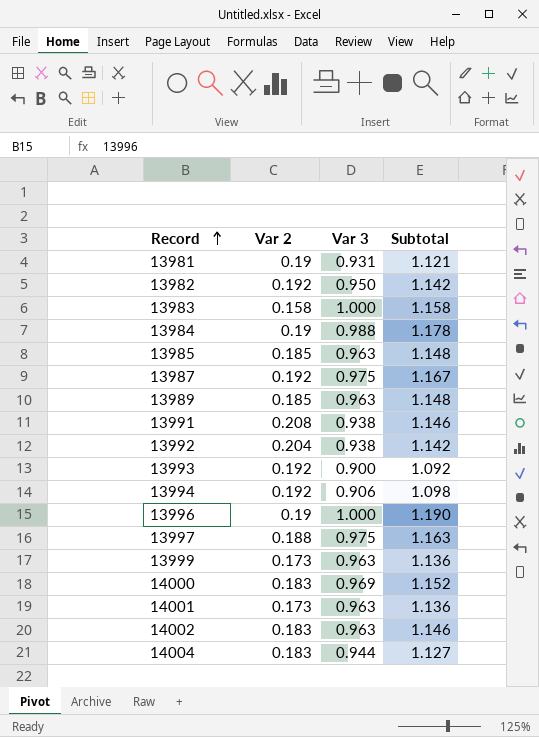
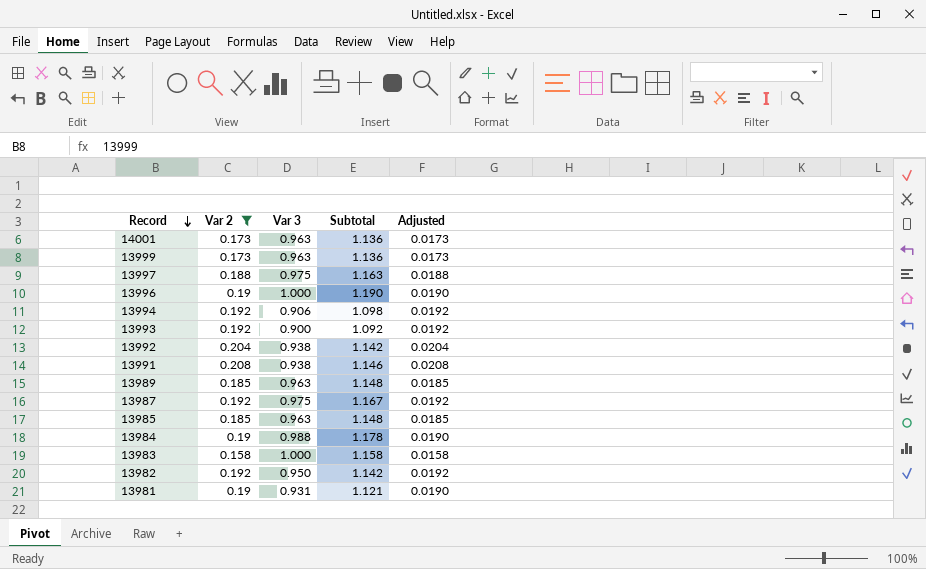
filter: none -> Var 2 != 0.183
row order: Record ascending -> Record descending
column Adjusted | formula: none -> [Var 2] * 0.1

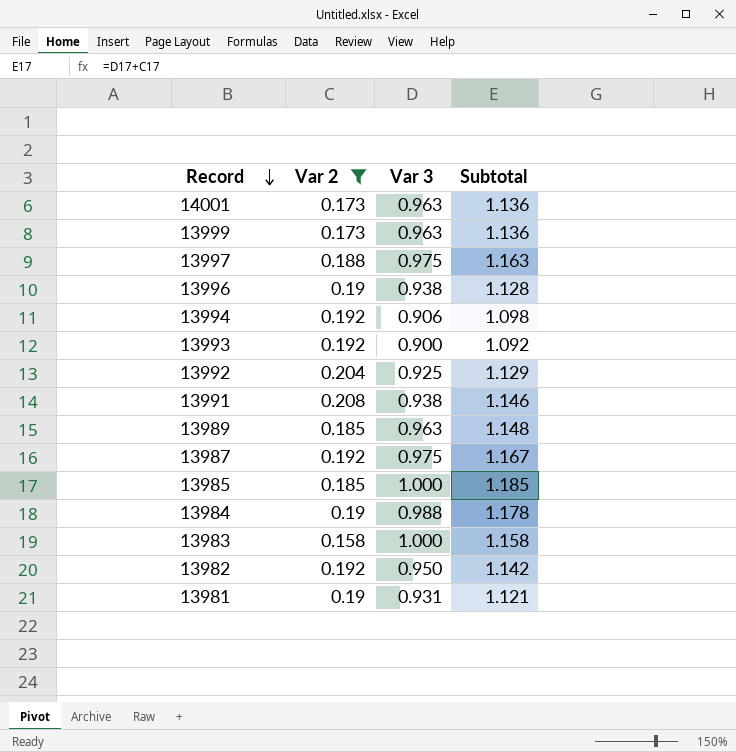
column Adjusted | formula: [Var 2] * 0.1 -> none
13996 | Var 3: 1.000 -> 0.938
13996 | Subtotal: 1.190 -> 1.128
13992 | Var 3: 0.938 -> 0.925
13992 | Subtotal: 1.142 -> 1.129
13985 | Var 3: 0.963 -> 1.000
13985 | Subtotal: 1.148 -> 1.185

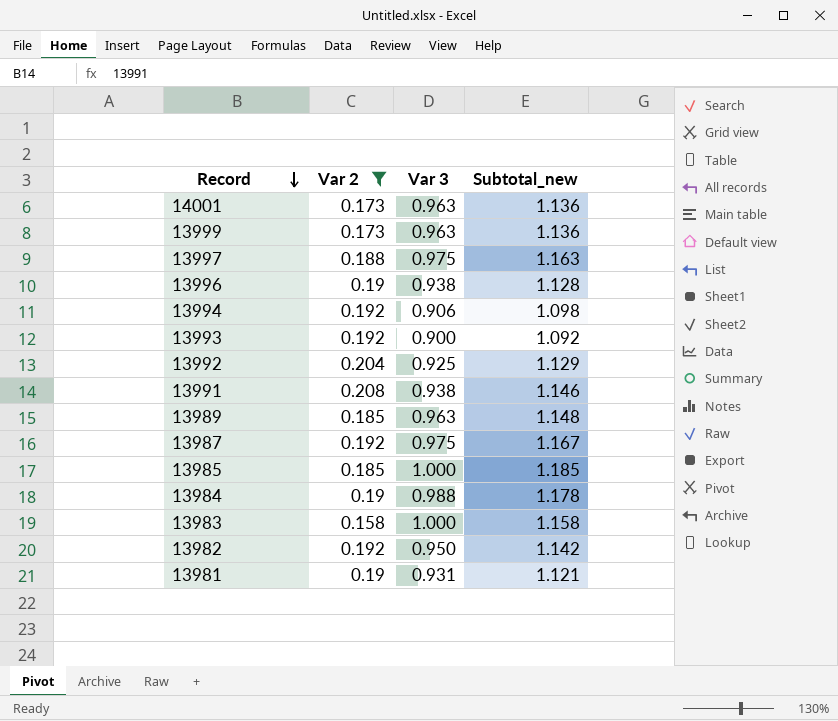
column name: Subtotal -> Subtotal_new

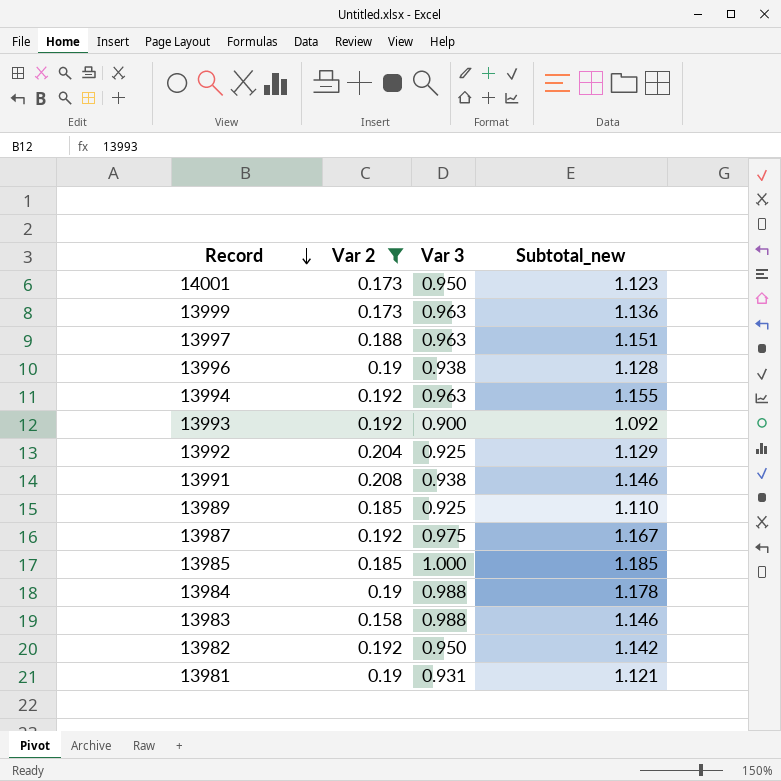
14001 | Var 3: 0.963 -> 0.950
14001 | Subtotal_new: 1.136 -> 1.123
13997 | Var 3: 0.975 -> 0.963
13997 | Subtotal_new: 1.163 -> 1.151
13994 | Var 3: 0.906 -> 0.963
13994 | Subtotal_new: 1.098 -> 1.155
13989 | Var 3: 0.963 -> 0.925
13989 | Subtotal_new: 1.148 -> 1.110
13983 | Var 3: 1.000 -> 0.988
13983 | Subtotal_new: 1.158 -> 1.146

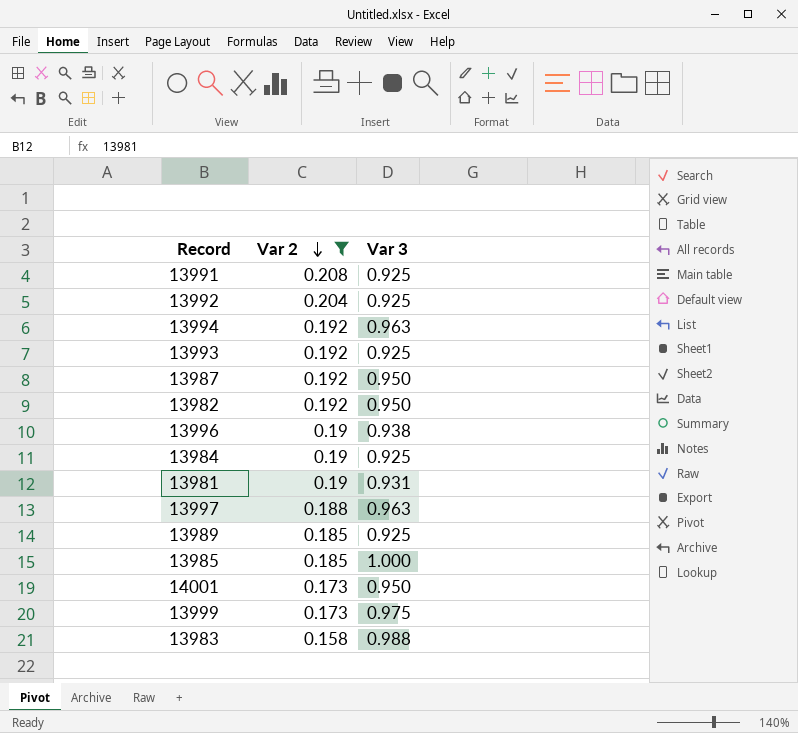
row order: Record descending -> Var 2 descending
column Subtotal_new | formula: [Var 2] + [Var 3] -> none
13991 | Var 3: 0.938 -> 0.925
13993 | Var 3: 0.900 -> 0.925
13987 | Var 3: 0.975 -> 0.950
13984 | Var 3: 0.988 -> 0.925
13999 | Var 3: 0.963 -> 0.975

